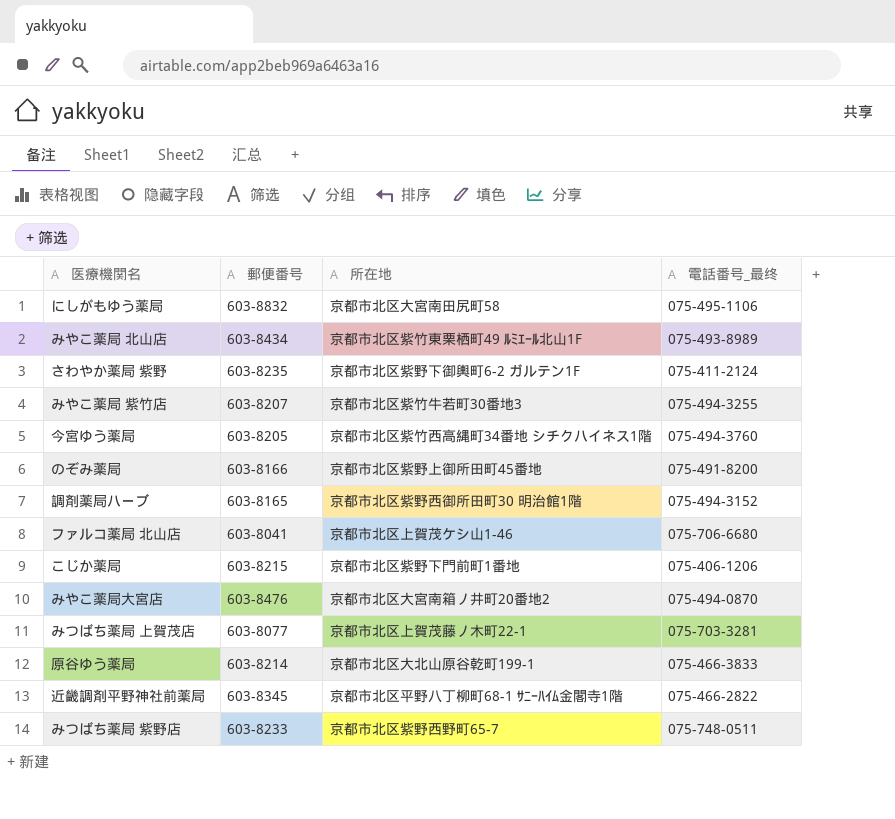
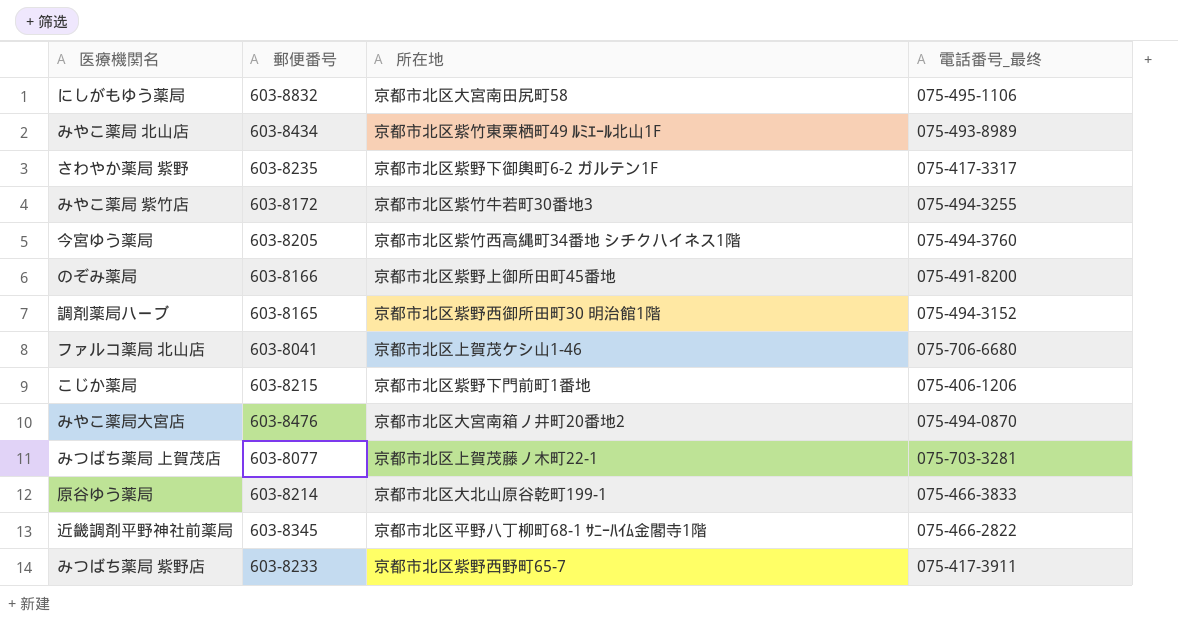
さわやか薬局 紫野 | 電話番号_最终: 075-411-2124 -> 075-417-3317
みやこ薬局 紫竹店 | 郵便番号: 603-8207 -> 603-8172
みつばち薬局 紫野店 | 電話番号_最终: 075-748-0511 -> 075-417-3911

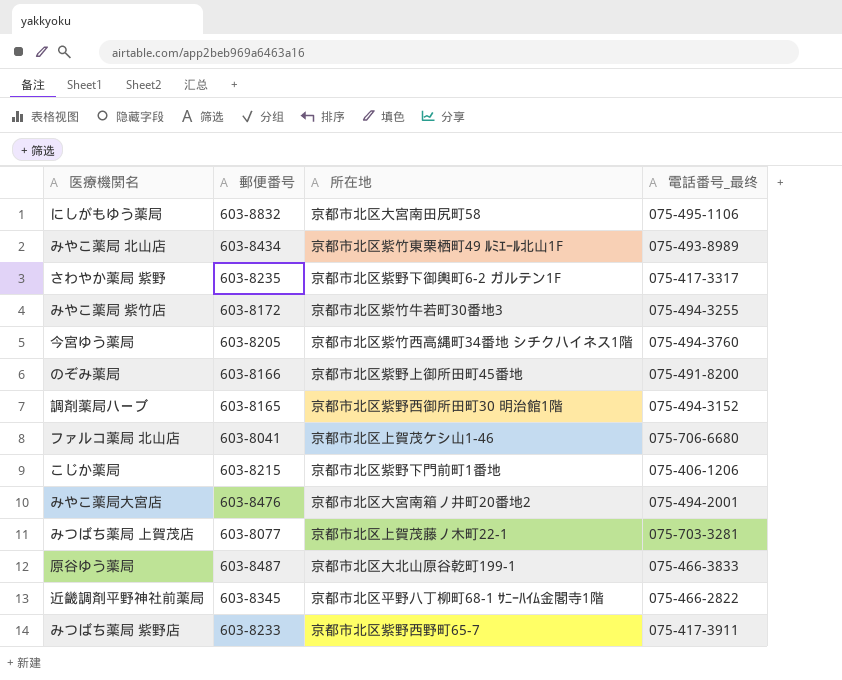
みやこ薬局大宮店 | 電話番号_最终: 075-494-0870 -> 075-494-2001
原谷ゆう薬局 | 郵便番号: 603-8214 -> 603-8487

